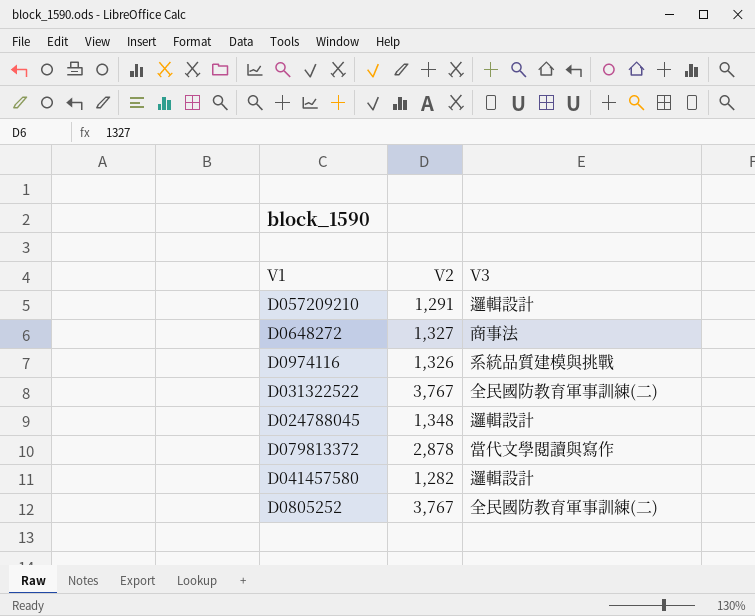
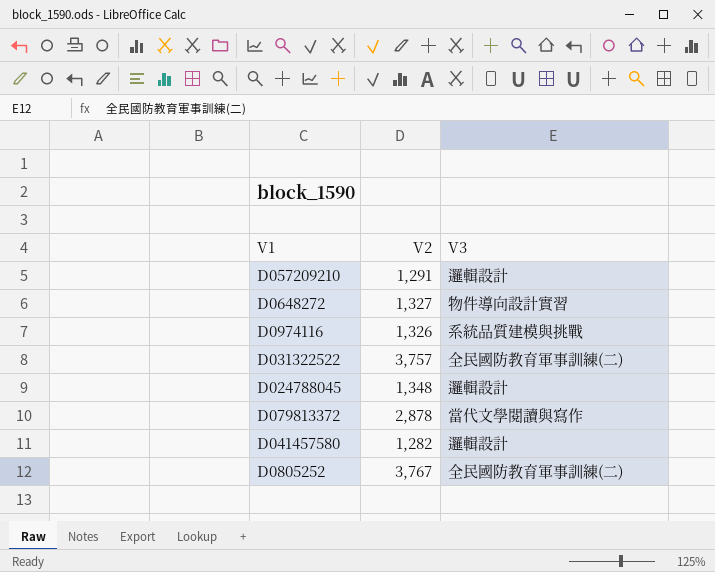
D0648272 | V3: 商事法 -> 物件導向設計實習
D031322522 | V2: 3,767 -> 3,757

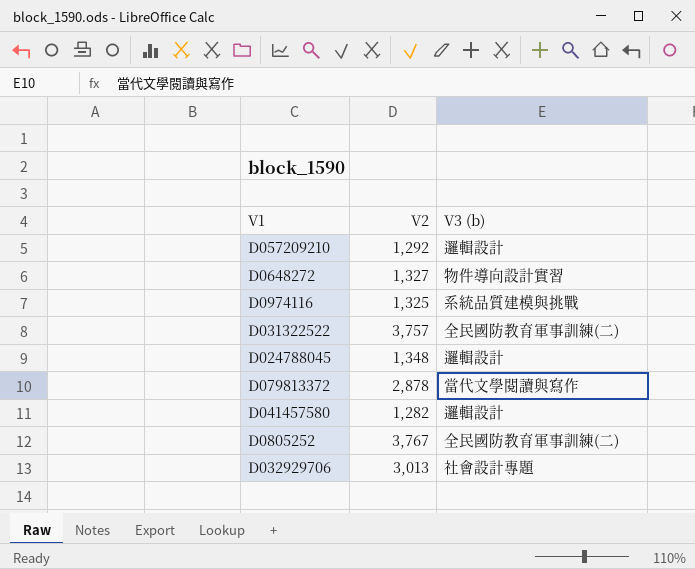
column name: V3 -> V3 (b)
D057209210 | V2: 1,291 -> 1,292
D0974116 | V2: 1,326 -> 1,325
row D032929706: none -> 3,013 | 社會設計專題

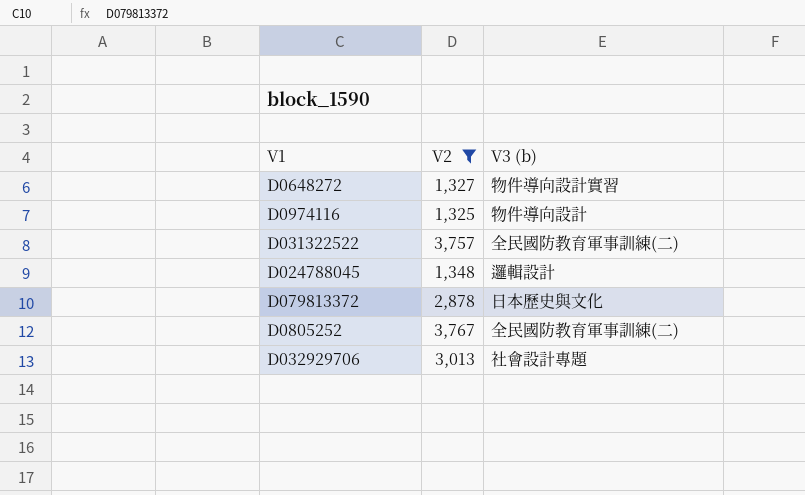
filter: none -> V2 >= 1,325
D0974116 | V3 (b): 系統品質建模與挑戰 -> 物件導向設計
D079813372 | V3 (b): 當代文學閱讀與寫作 -> 日本歷史與文化

